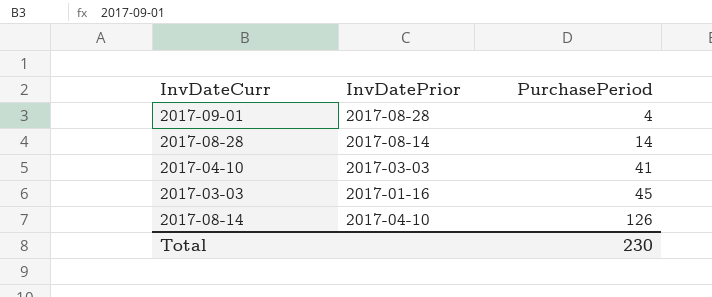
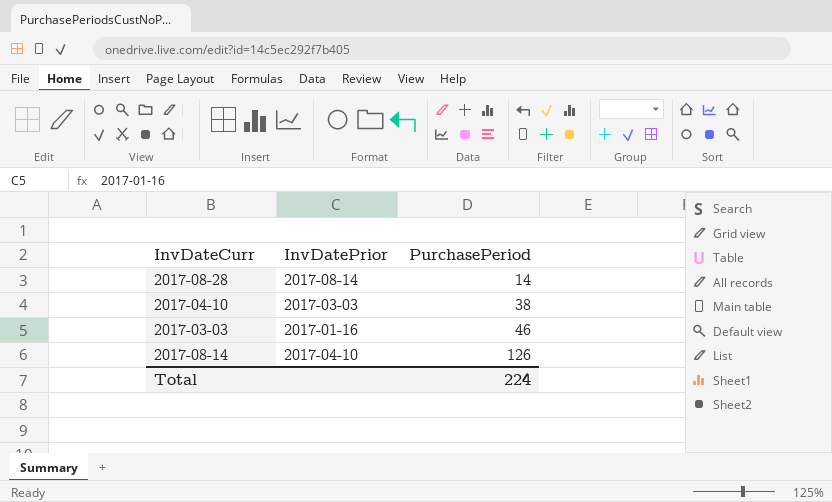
row 2017-09-01: 2017-08-28 | 4 -> none
2017-04-10 | PurchasePeriod: 41 -> 38
2017-03-03 | PurchasePeriod: 45 -> 46
Total | PurchasePeriod: 230 -> 224

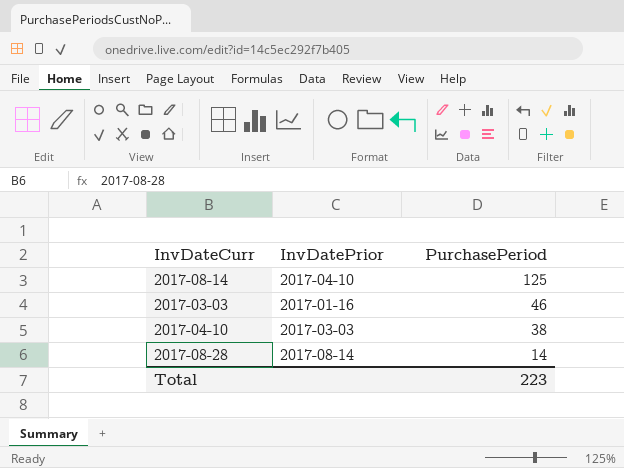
row order: PurchasePeriod ascending -> PurchasePeriod descending
2017-08-14 | PurchasePeriod: 126 -> 125
Total | PurchasePeriod: 224 -> 223

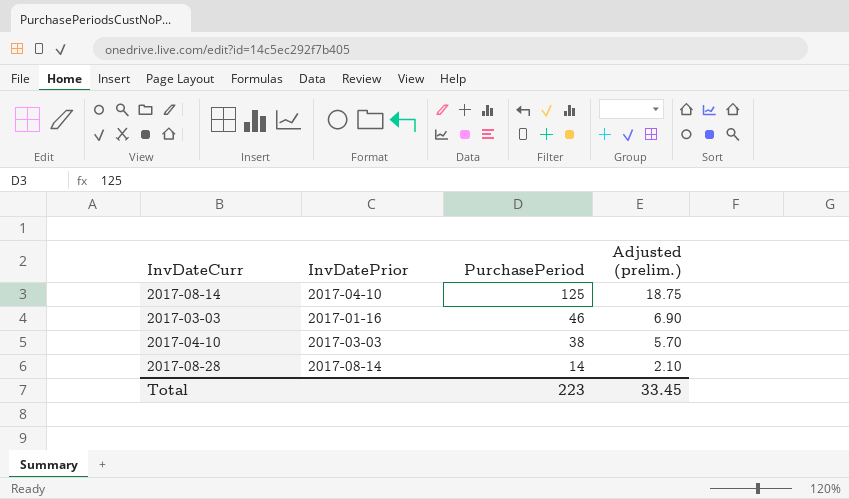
column Adjusted (prelim.) | formula: none -> [PurchasePeriod] * 0.15

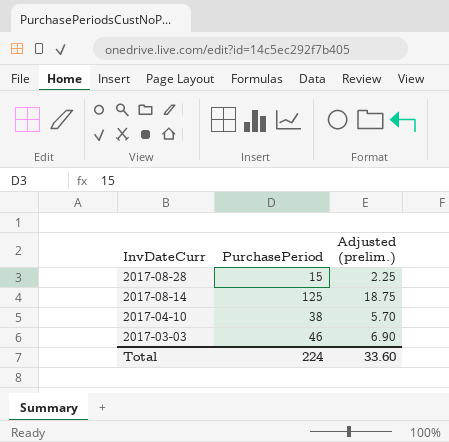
row order: PurchasePeriod descending -> InvDateCurr descending
column InvDatePrior | position: 2 -> none
2017-08-28 | PurchasePeriod: 14 -> 15
2017-08-28 | Adjusted (prelim.): 2.10 -> 2.25
Total | PurchasePeriod: 223 -> 224
Total | Adjusted (prelim.): 33.45 -> 33.60

